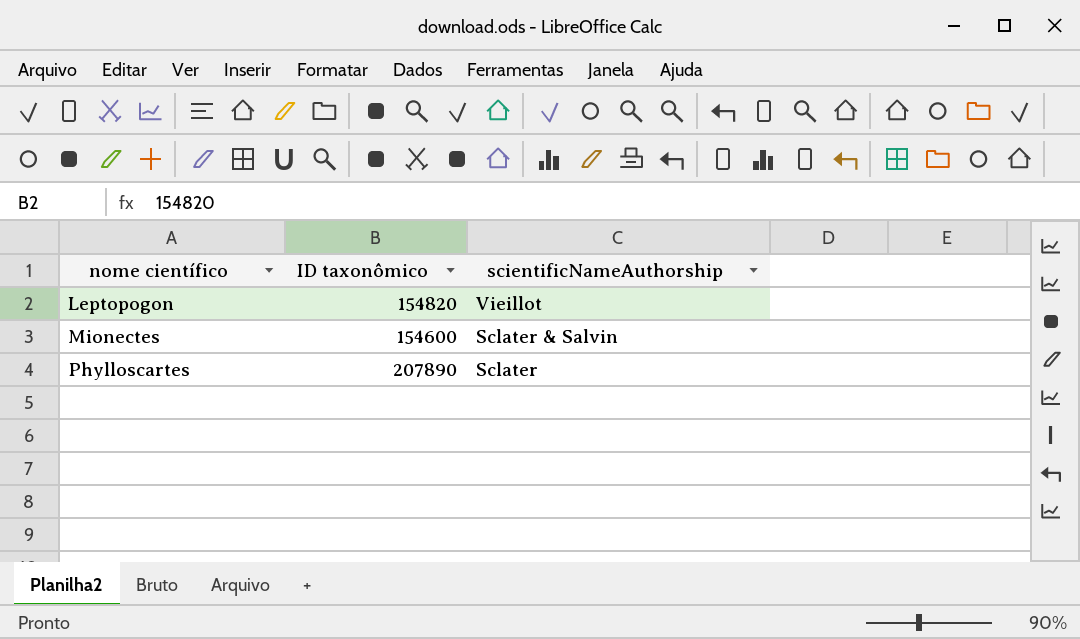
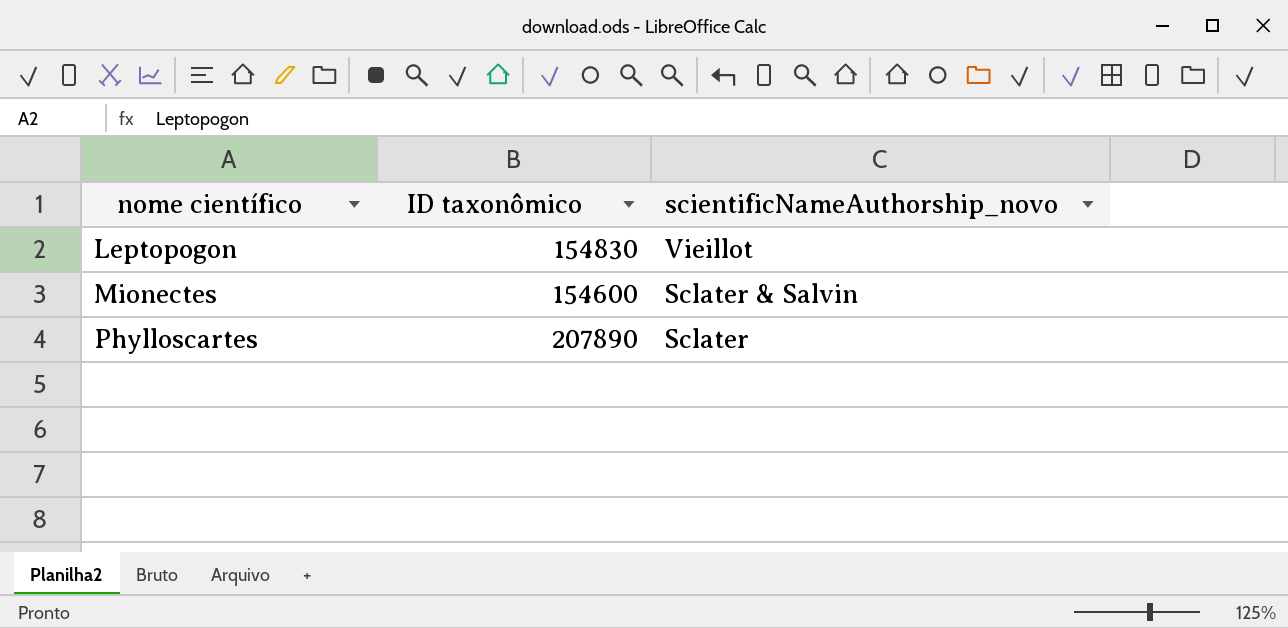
column name: scientificNameAuthorship -> scientificNameAuthorship_novo
Leptopogon | ID taxonômico: 154820 -> 154830

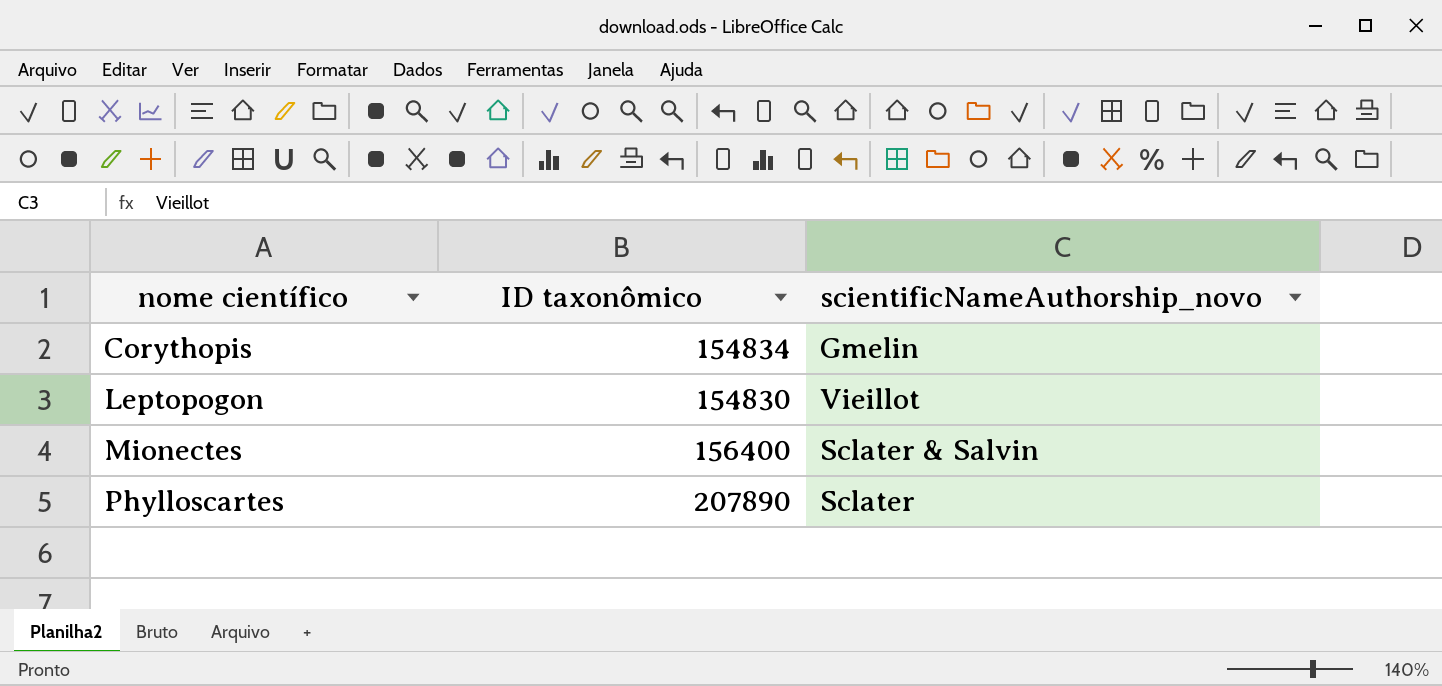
row Corythopis: none -> 154834 | Gmelin
Mionectes | ID taxonômico: 154600 -> 156400

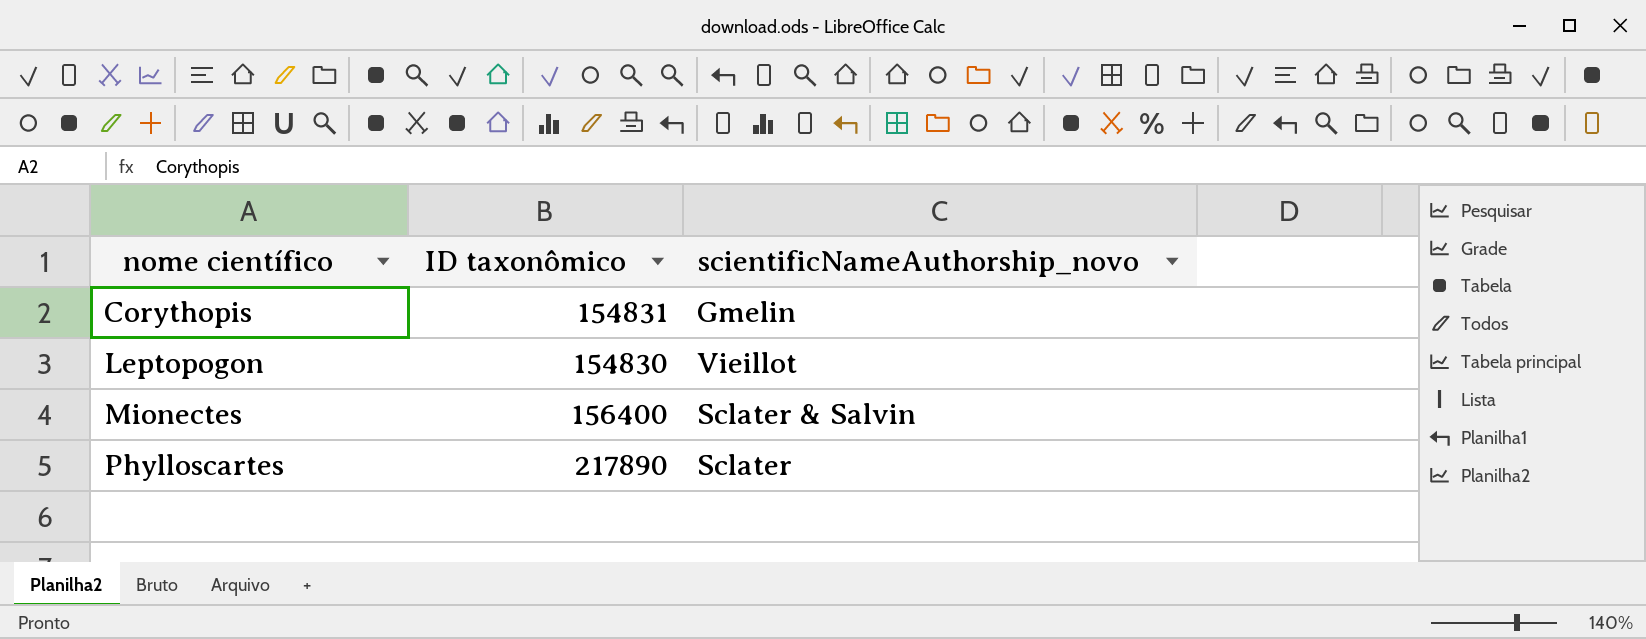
Corythopis | ID taxonômico: 154834 -> 154831
Phylloscartes | ID taxonômico: 207890 -> 217890

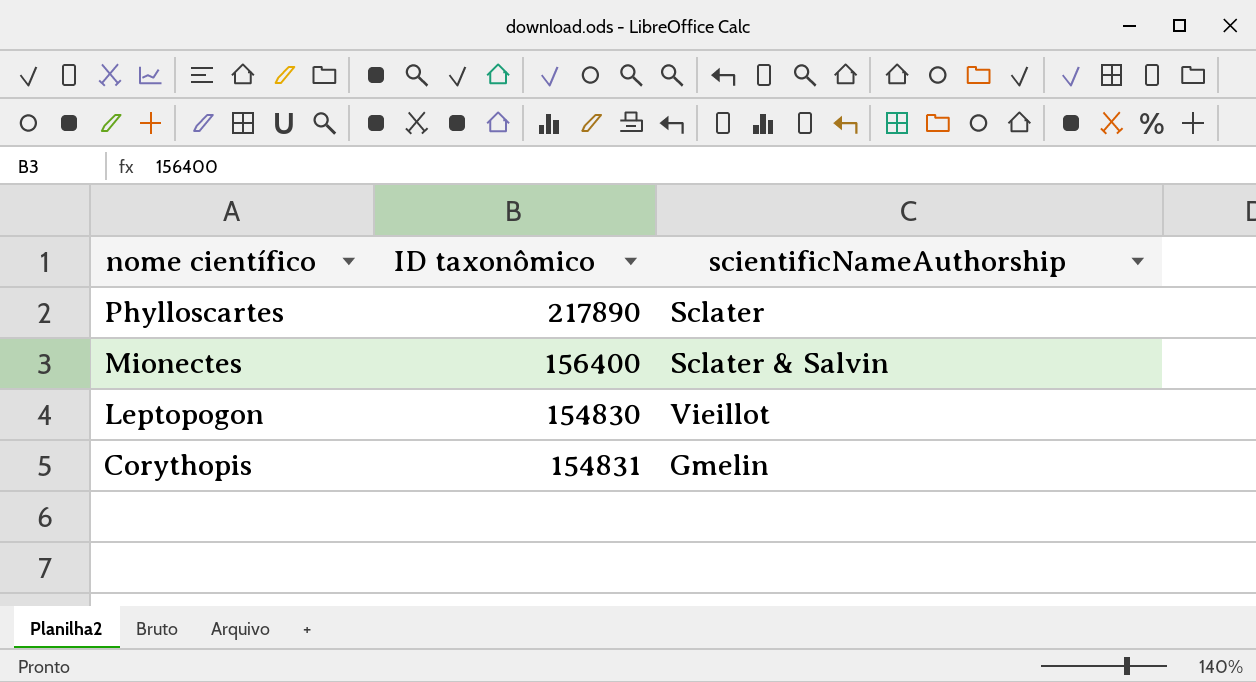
row order: nome científico ascending -> nome científico descending
column name: scientificNameAuthorship_novo -> scientificNameAuthorship

